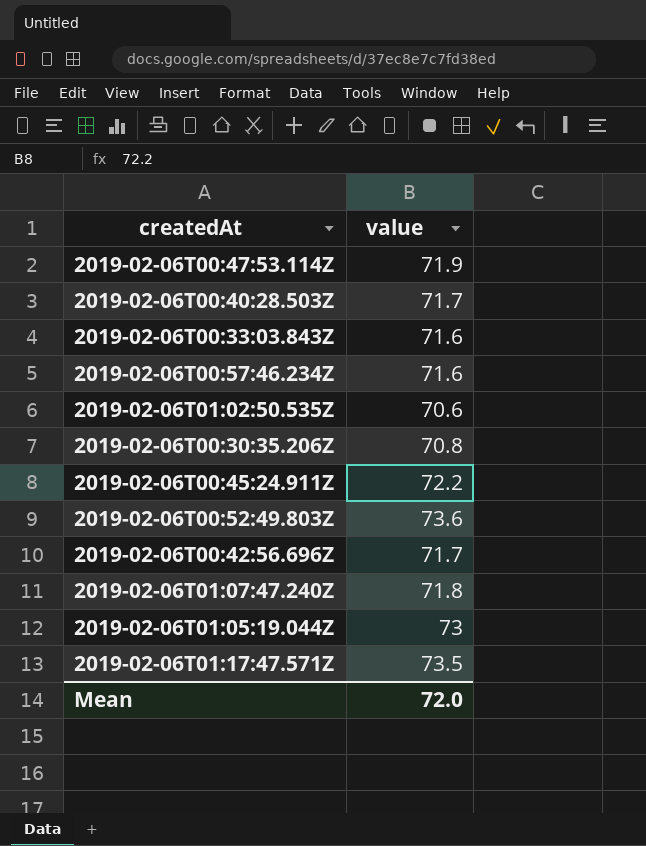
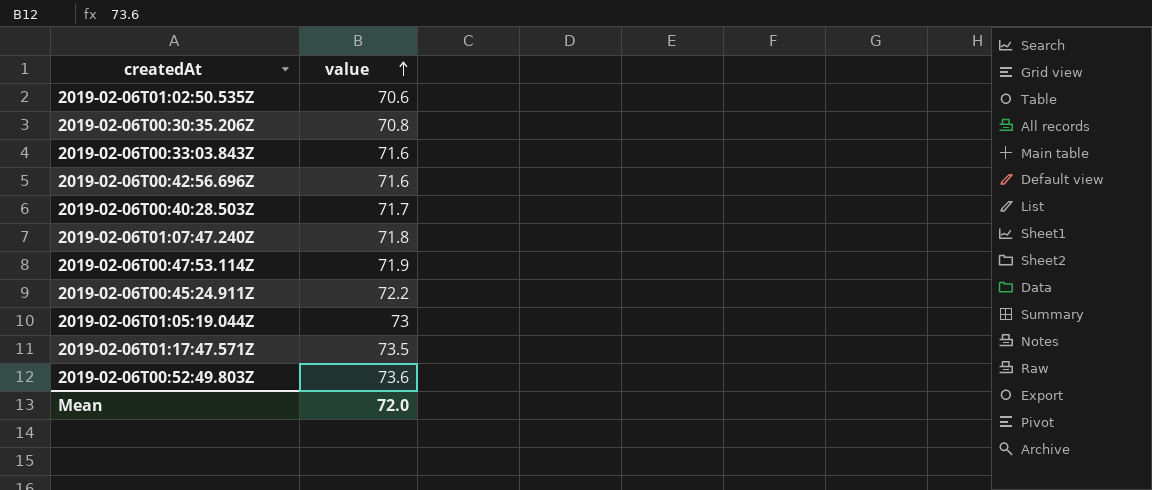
row order: none -> value ascending
row 2019-02-06T00:57:46.234Z: 71.6 -> none
2019-02-06T00:42:56.696Z | value: 71.7 -> 71.6

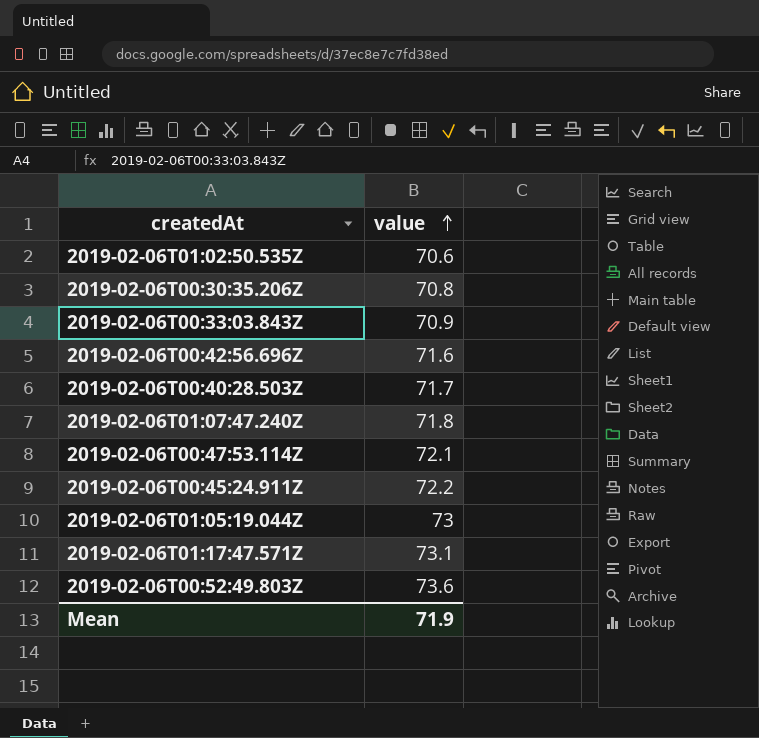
2019-02-06T00:33:03.843Z | value: 71.6 -> 70.9
2019-02-06T00:47:53.114Z | value: 71.9 -> 72.1
2019-02-06T01:17:47.571Z | value: 73.5 -> 73.1
Mean | value: 72.0 -> 71.9

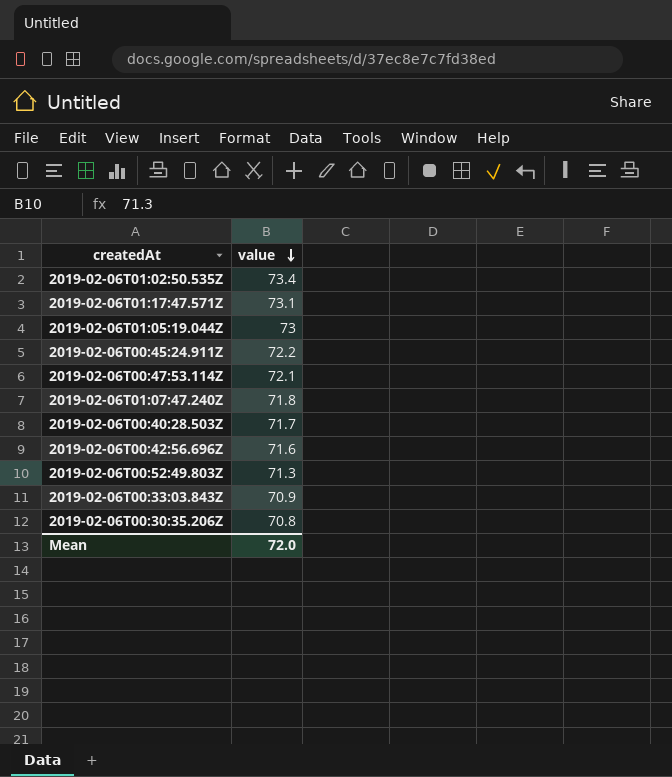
row order: value ascending -> value descending
2019-02-06T01:02:50.535Z | value: 70.6 -> 73.4
2019-02-06T00:52:49.803Z | value: 73.6 -> 71.3
Mean | value: 71.9 -> 72.0

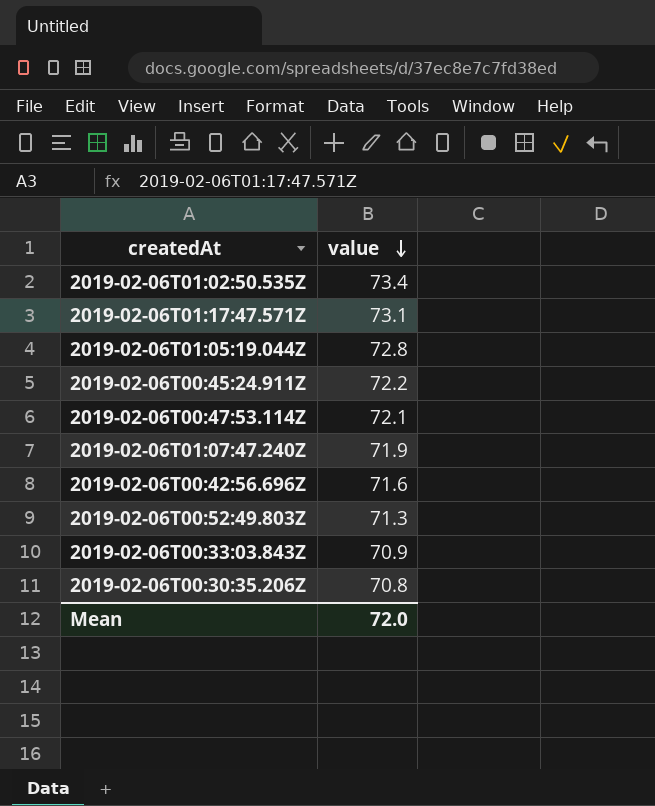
row 2019-02-06T00:40:28.503Z: 71.7 -> none
2019-02-06T01:05:19.044Z | value: 73 -> 72.8
2019-02-06T01:07:47.240Z | value: 71.8 -> 71.9

